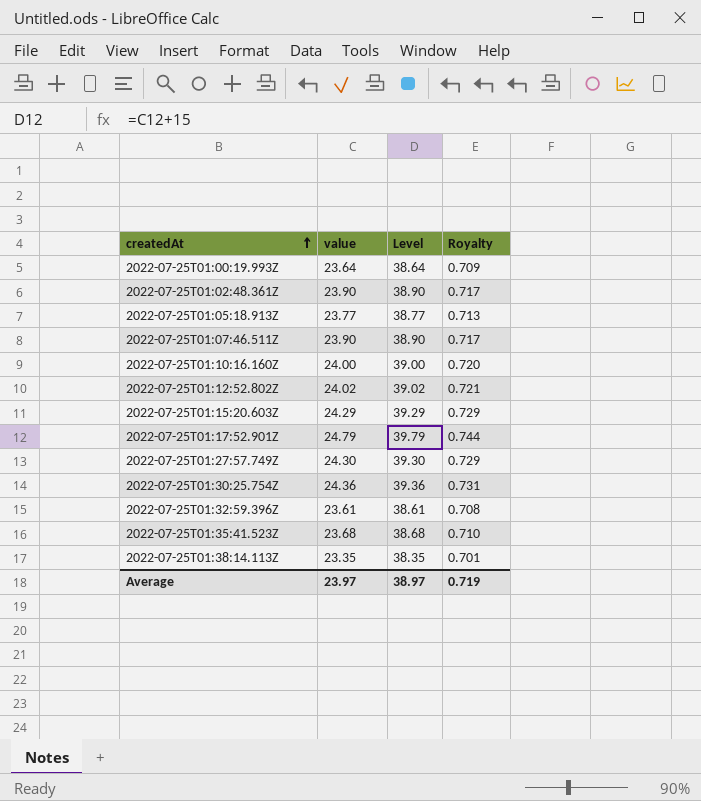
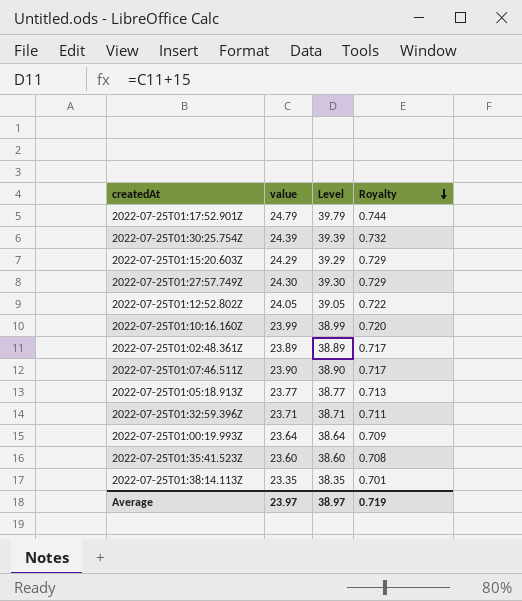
row order: createdAt ascending -> Royalty descending
2022-07-25T01:30:25.754Z | value: 24.36 -> 24.39
2022-07-25T01:30:25.754Z | Level: 39.36 -> 39.39
2022-07-25T01:30:25.754Z | Royalty: 0.731 -> 0.732
2022-07-25T01:12:52.802Z | value: 24.02 -> 24.05
2022-07-25T01:12:52.802Z | Level: 39.02 -> 39.05
2022-07-25T01:12:52.802Z | Royalty: 0.721 -> 0.722
2022-07-25T01:10:16.160Z | value: 24.00 -> 23.99
2022-07-25T01:10:16.160Z | Level: 39.00 -> 38.99
2022-07-25T01:02:48.361Z | value: 23.90 -> 23.89
2022-07-25T01:02:48.361Z | Level: 38.90 -> 38.89
2022-07-25T01:32:59.396Z | value: 23.61 -> 23.71
2022-07-25T01:32:59.396Z | Level: 38.61 -> 38.71
2022-07-25T01:32:59.396Z | Royalty: 0.708 -> 0.711
2022-07-25T01:35:41.523Z | value: 23.68 -> 23.60
2022-07-25T01:35:41.523Z | Level: 38.68 -> 38.60
2022-07-25T01:35:41.523Z | Royalty: 0.710 -> 0.708

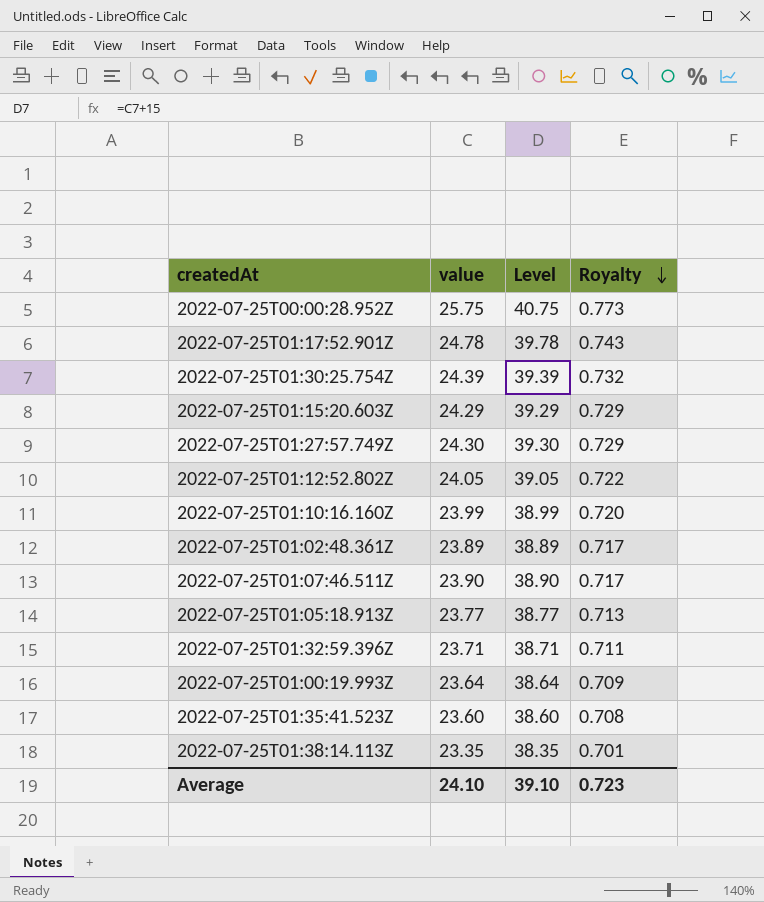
row 2022-07-25T00:00:28.952Z: none -> 25.75 | 40.75 | 0.773
2022-07-25T01:17:52.901Z | value: 24.79 -> 24.78
2022-07-25T01:17:52.901Z | Level: 39.79 -> 39.78
2022-07-25T01:17:52.901Z | Royalty: 0.744 -> 0.743
Average | value: 23.97 -> 24.10
Average | Level: 38.97 -> 39.10
Average | Royalty: 0.719 -> 0.723

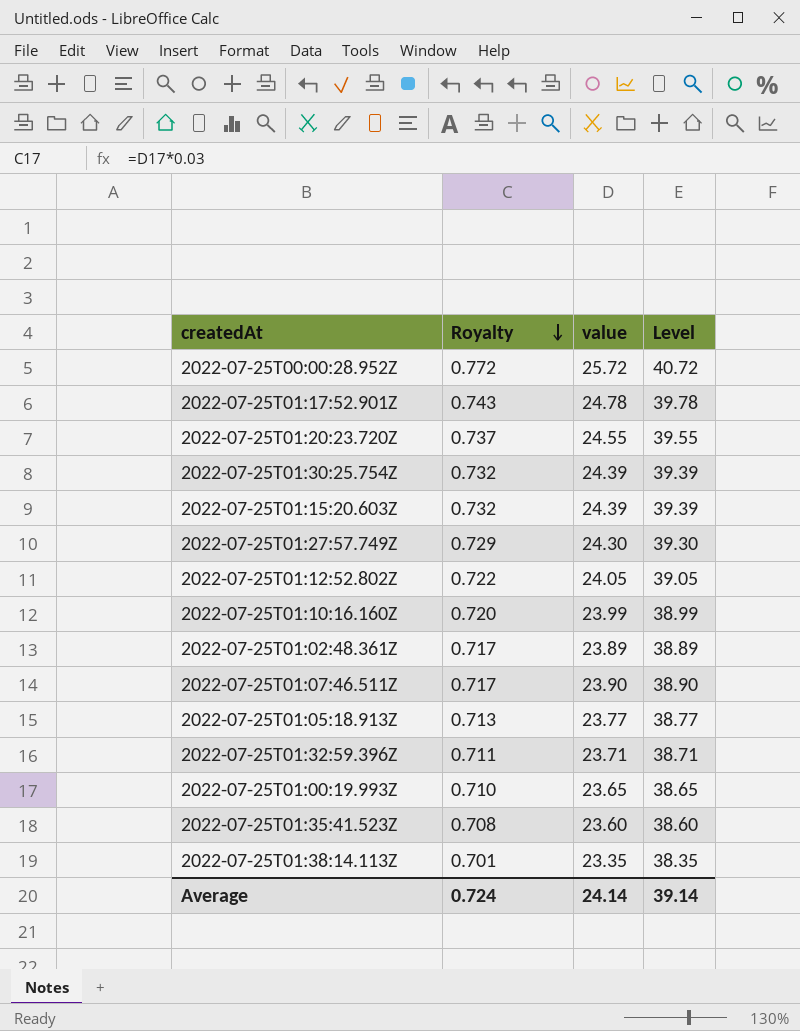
column Royalty | position: 4 -> 2
2022-07-25T00:00:28.952Z | Royalty: 0.773 -> 0.772
2022-07-25T00:00:28.952Z | value: 25.75 -> 25.72
2022-07-25T00:00:28.952Z | Level: 40.75 -> 40.72
row 2022-07-25T01:20:23.720Z: none -> 0.737 | 24.55 | 39.55
2022-07-25T01:15:20.603Z | Royalty: 0.729 -> 0.732
2022-07-25T01:15:20.603Z | value: 24.29 -> 24.39
2022-07-25T01:15:20.603Z | Level: 39.29 -> 39.39
2022-07-25T01:00:19.993Z | Royalty: 0.709 -> 0.710
2022-07-25T01:00:19.993Z | value: 23.64 -> 23.65
2022-07-25T01:00:19.993Z | Level: 38.64 -> 38.65
Average | Royalty: 0.723 -> 0.724
Average | value: 24.10 -> 24.14
Average | Level: 39.10 -> 39.14

